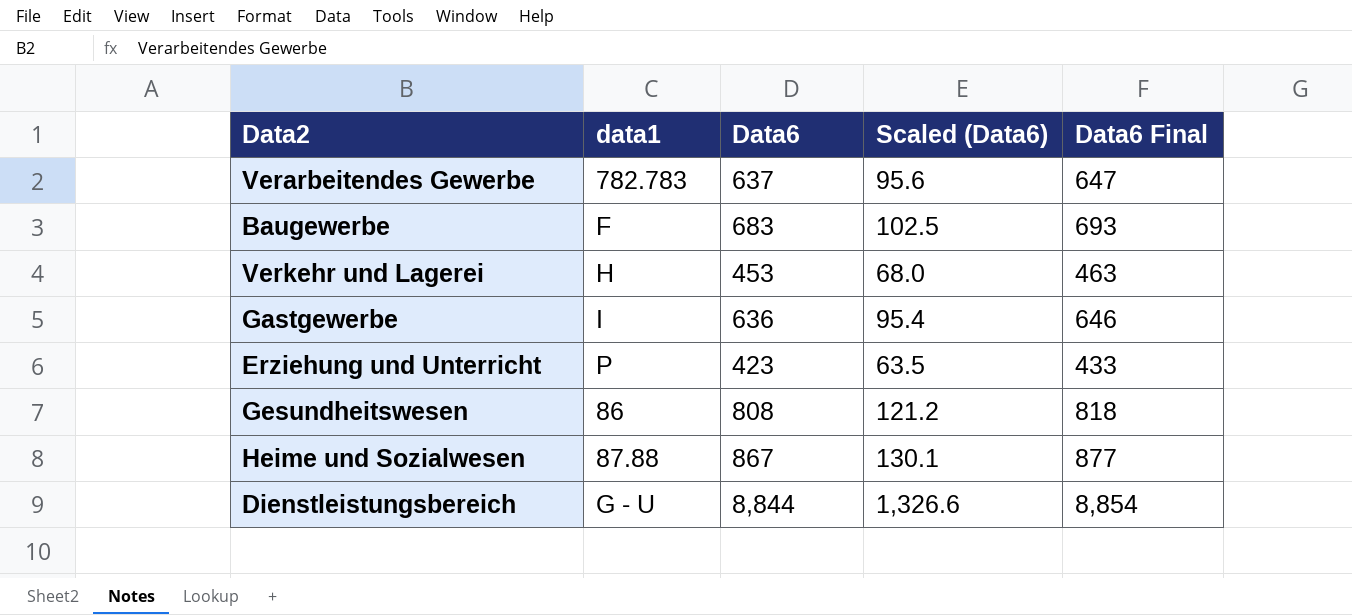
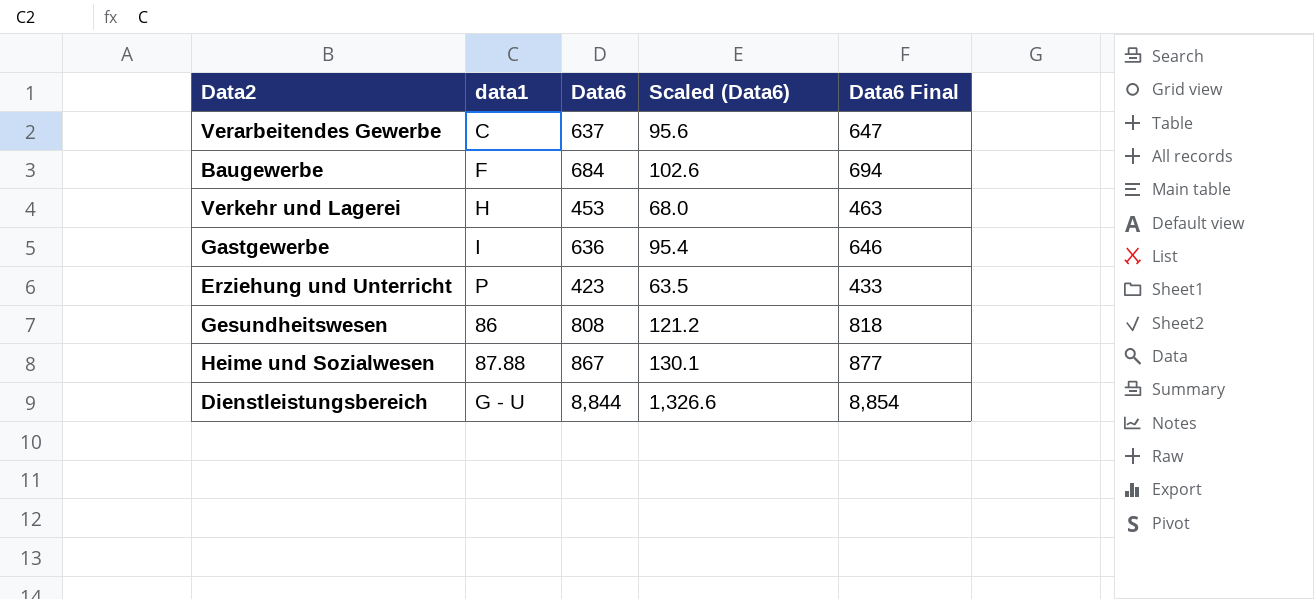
Verarbeitendes Gewerbe | data1: 782.783 -> C
Baugewerbe | Data6: 683 -> 684
Baugewerbe | Scaled (Data6): 102.5 -> 102.6
Baugewerbe | Data6 Final: 693 -> 694

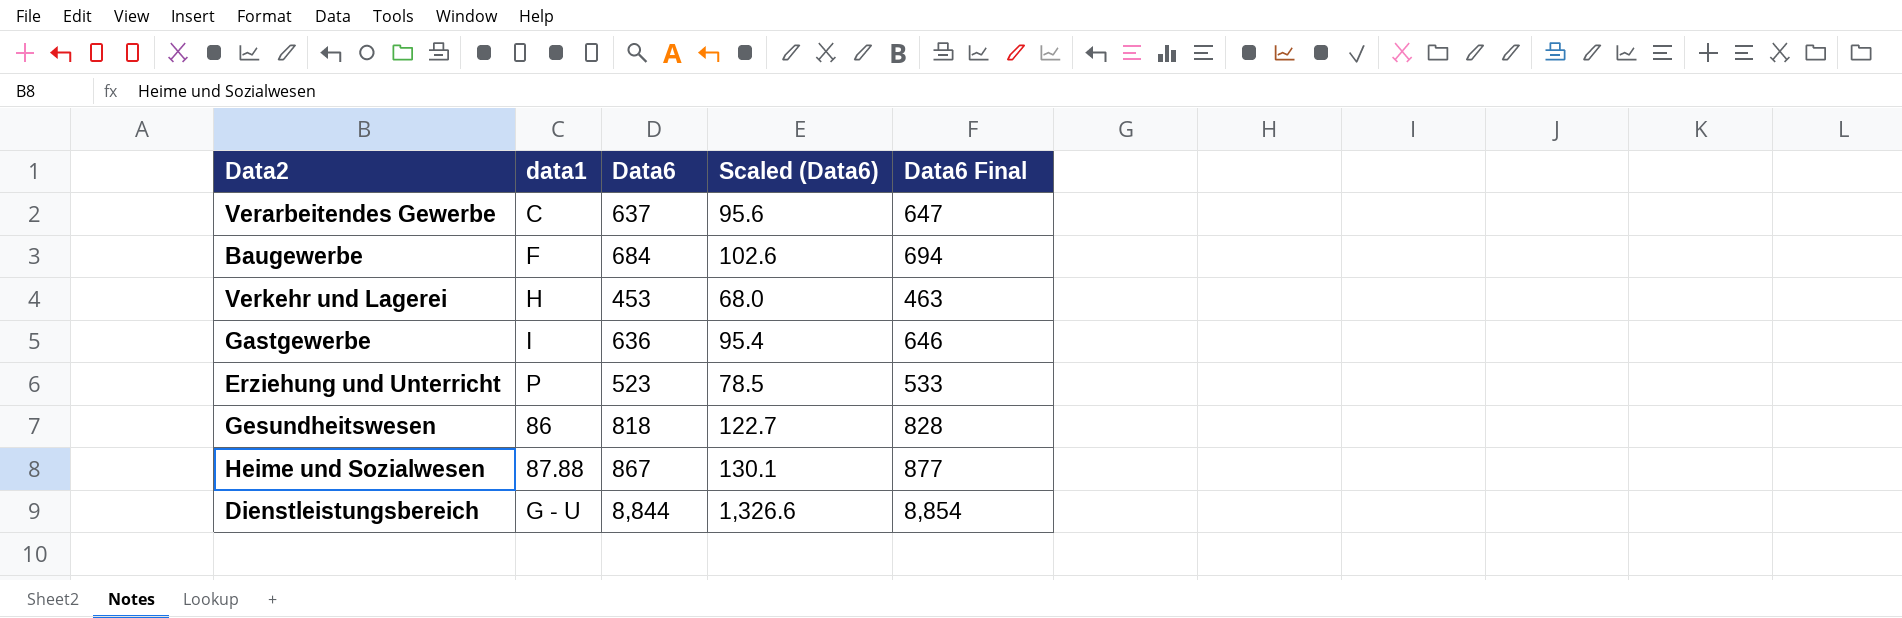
Erziehung und Unterricht | Data6: 423 -> 523
Erziehung und Unterricht | Scaled (Data6): 63.5 -> 78.5
Erziehung und Unterricht | Data6 Final: 433 -> 533
Gesundheitswesen | Data6: 808 -> 818
Gesundheitswesen | Scaled (Data6): 121.2 -> 122.7
Gesundheitswesen | Data6 Final: 818 -> 828

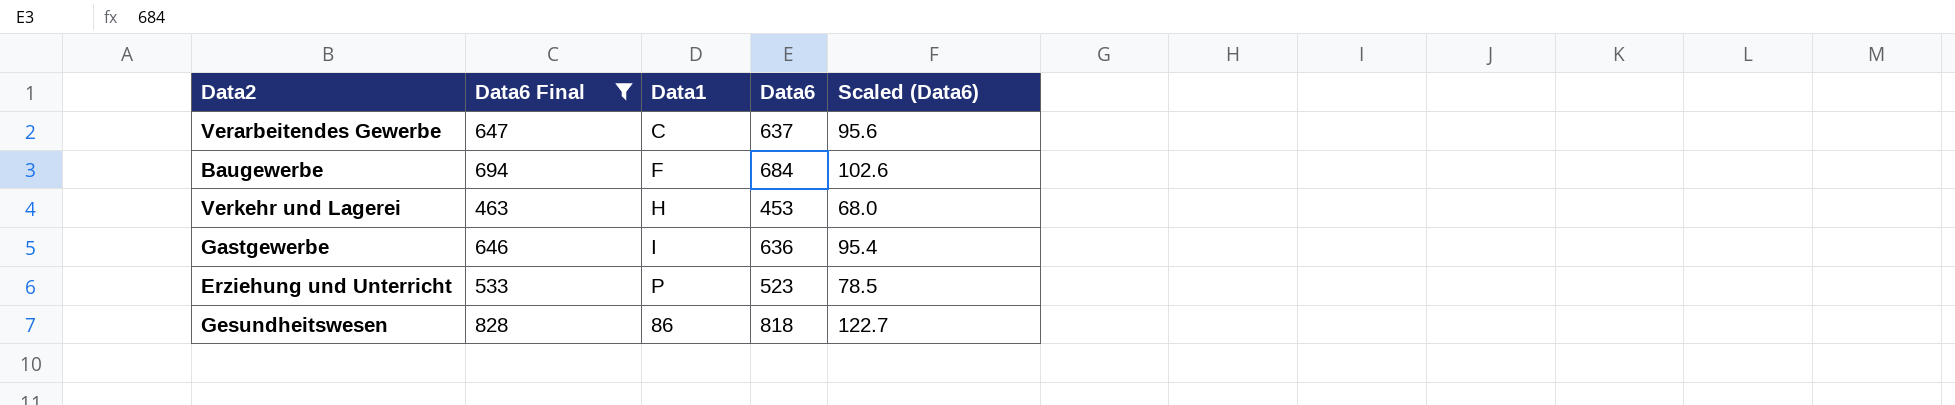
filter: none -> Data6 Final <= 828
column Data6 Final | position: 5 -> 2
column name: data1 -> Data1

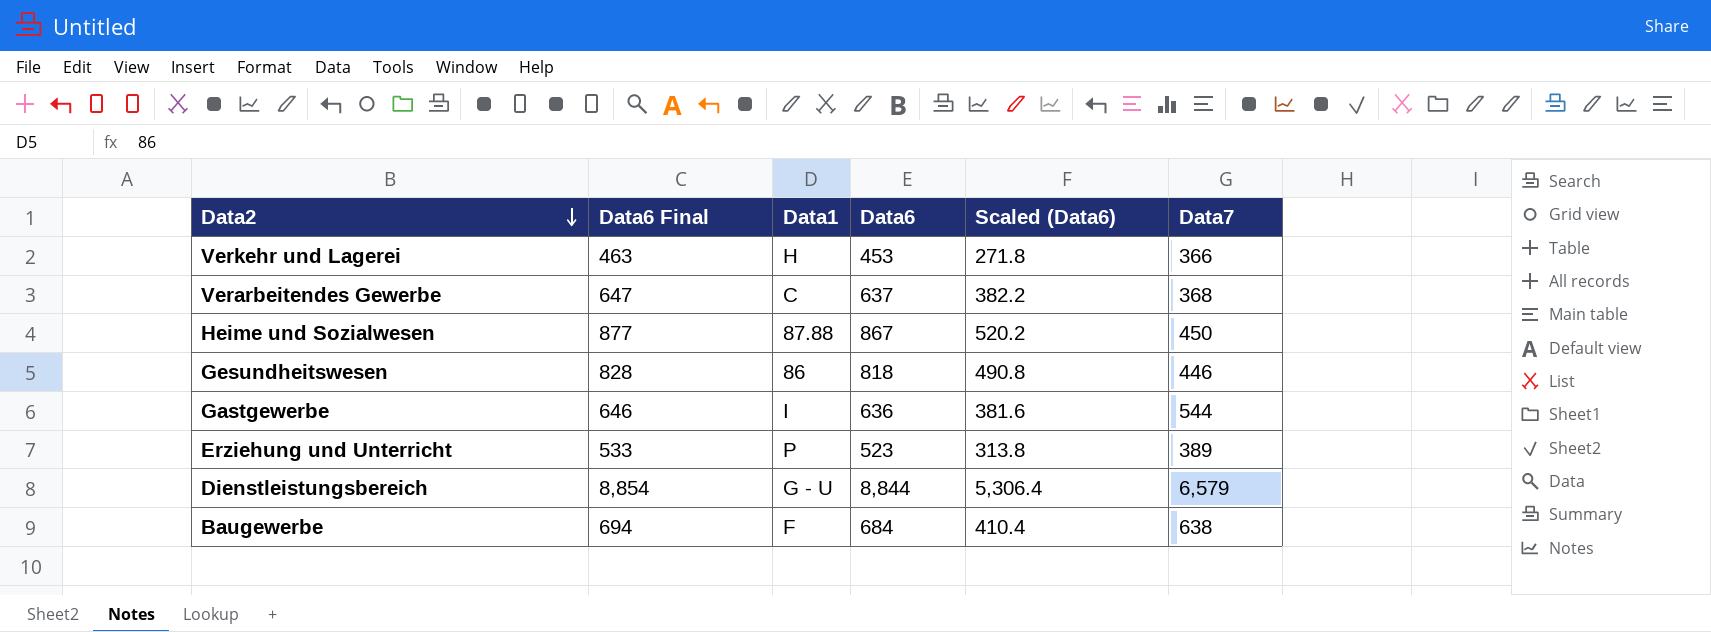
filter: Data6 Final <= 828 -> none
row order: none -> Data2 descending
column Scaled (Data6) | formula: [Data6] * 0.15 -> [Data6] * 0.6
column Data7 | position: none -> 6

